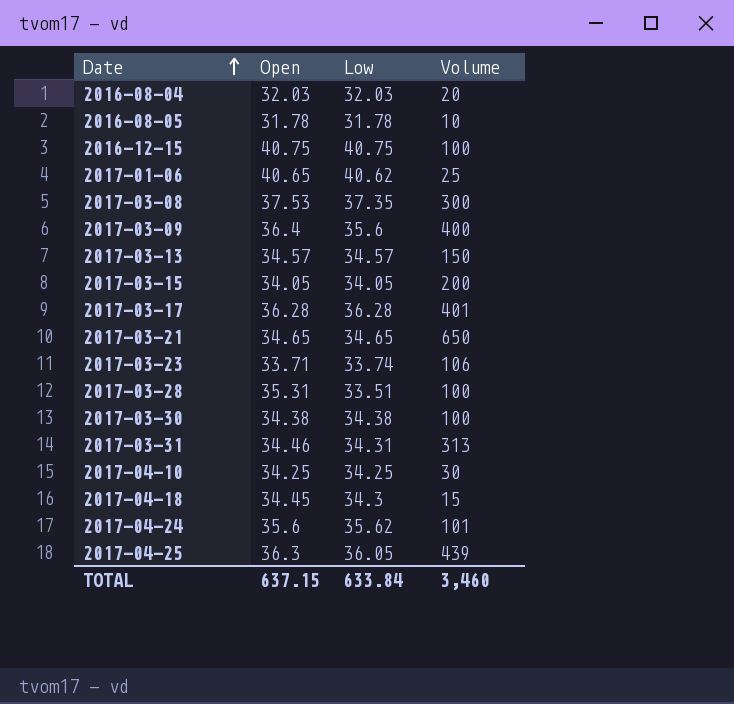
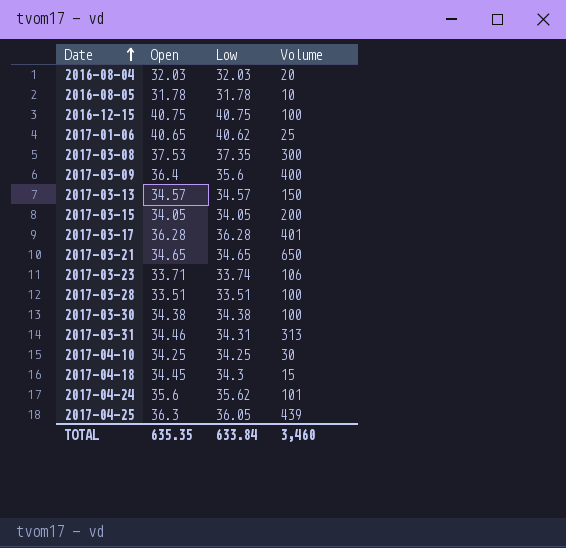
2017-03-28 | Open: 35.31 -> 33.51
TOTAL | Open: 637.15 -> 635.35

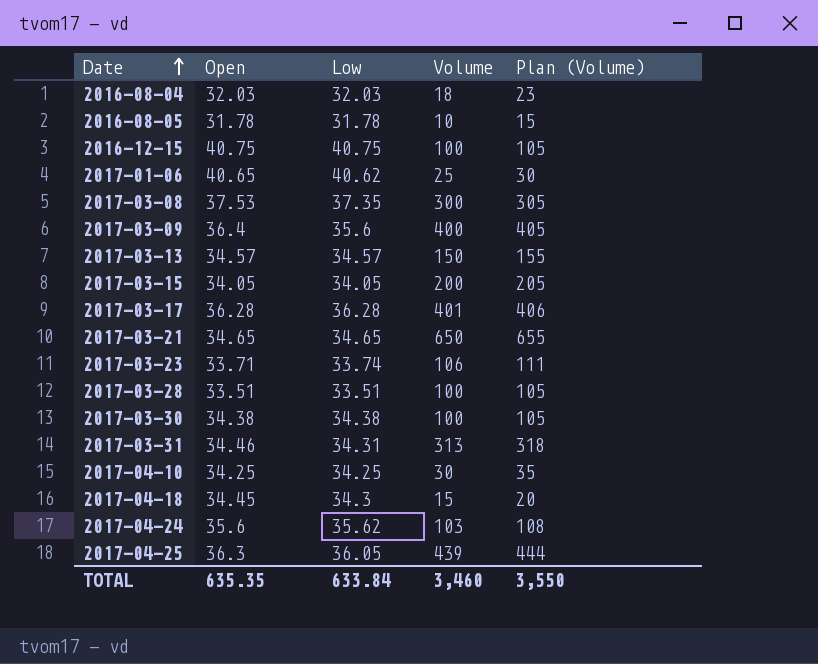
column Plan (Volume) | formula: none -> [Volume] + 5
2016-08-04 | Volume: 20 -> 18
2017-04-24 | Volume: 101 -> 103

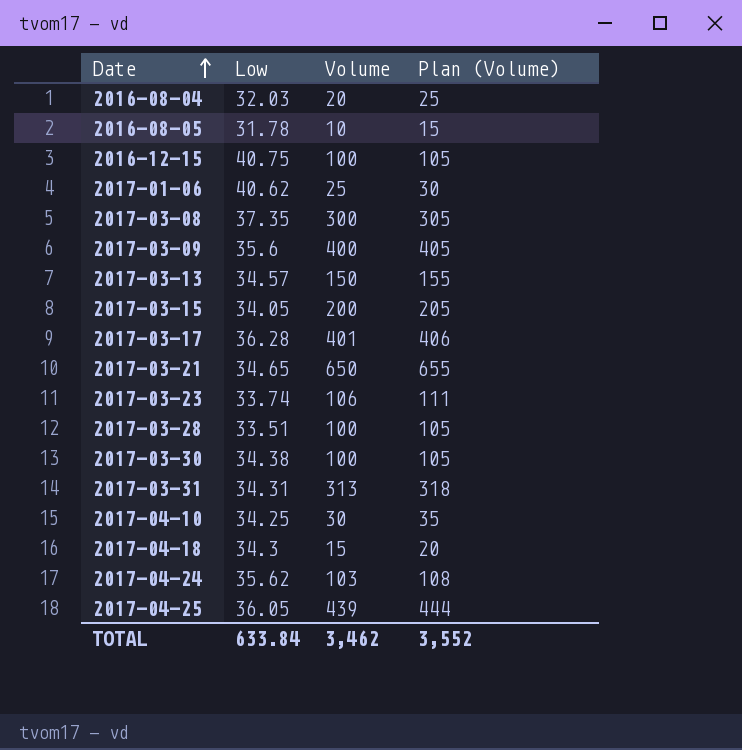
column Open | position: 2 -> none
2016-08-04 | Volume: 18 -> 20
2016-08-04 | Plan (Volume): 23 -> 25
TOTAL | Volume: 3,460 -> 3,462
TOTAL | Plan (Volume): 3,550 -> 3,552

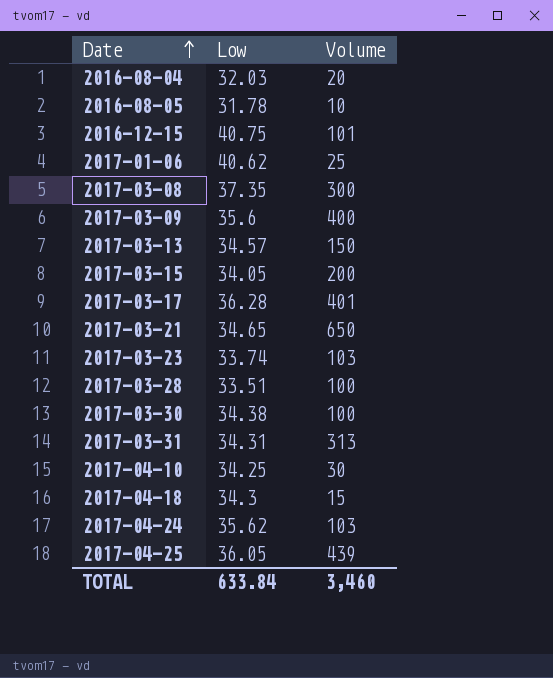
column Plan (Volume) | formula: [Volume] + 5 -> none
2016-12-15 | Volume: 100 -> 101
2017-03-23 | Volume: 106 -> 103
TOTAL | Volume: 3,462 -> 3,460

